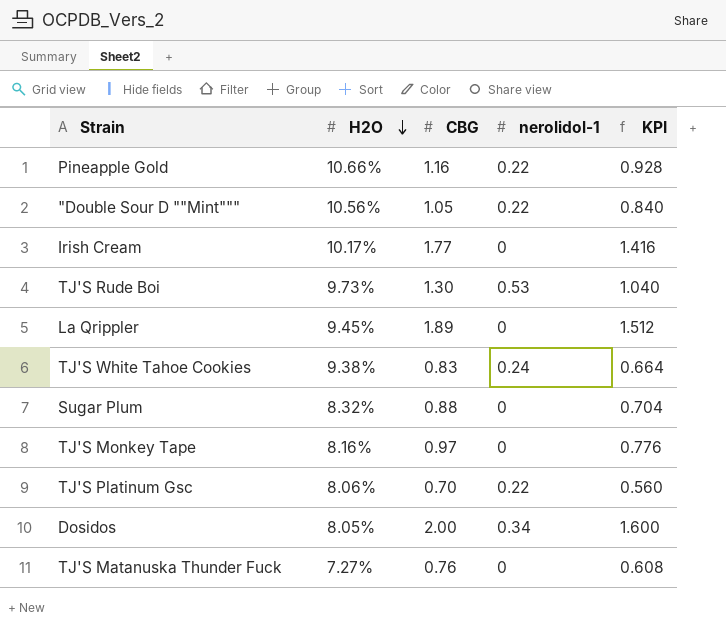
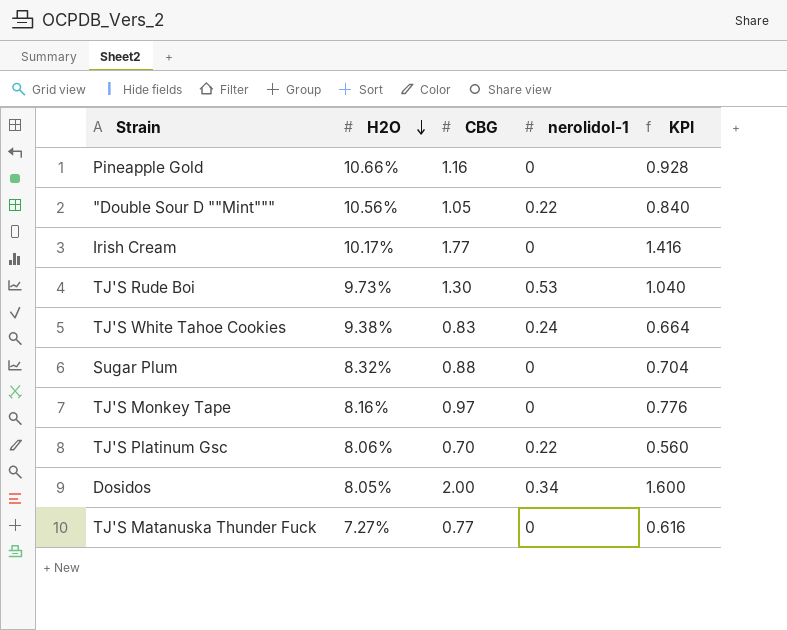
row La Qrippler: 9.45% | 1.89 | 0 | 1.512 -> none
Pineapple Gold | nerolidol-1: 0.22 -> 0
TJ'S Matanuska Thunder Fuck | CBG: 0.76 -> 0.77
TJ'S Matanuska Thunder Fuck | KPI: 0.608 -> 0.616

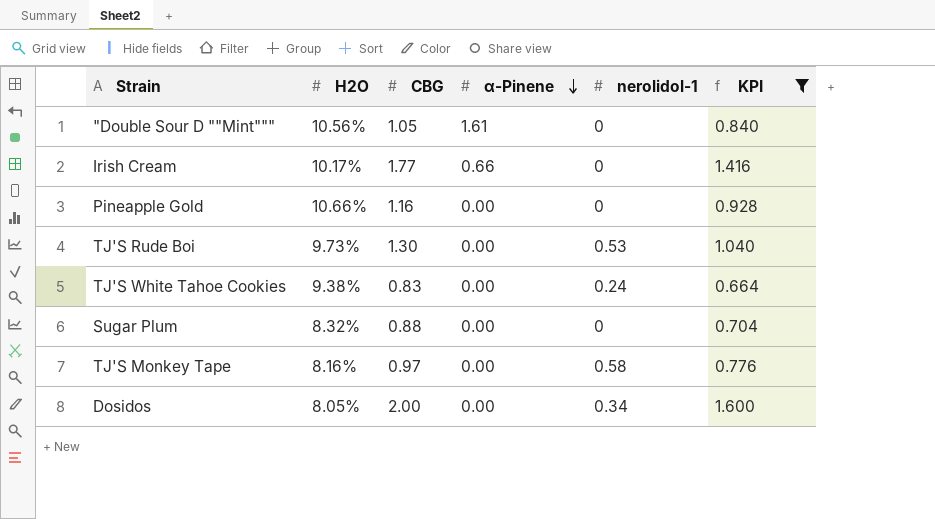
filter: none -> KPI >= 0.664
row order: H2O descending -> α-Pinene descending
column α-Pinene | position: none -> 4
"Double Sour D ""Mint""" | nerolidol-1: 0.22 -> 0
TJ'S Monkey Tape | nerolidol-1: 0 -> 0.58

